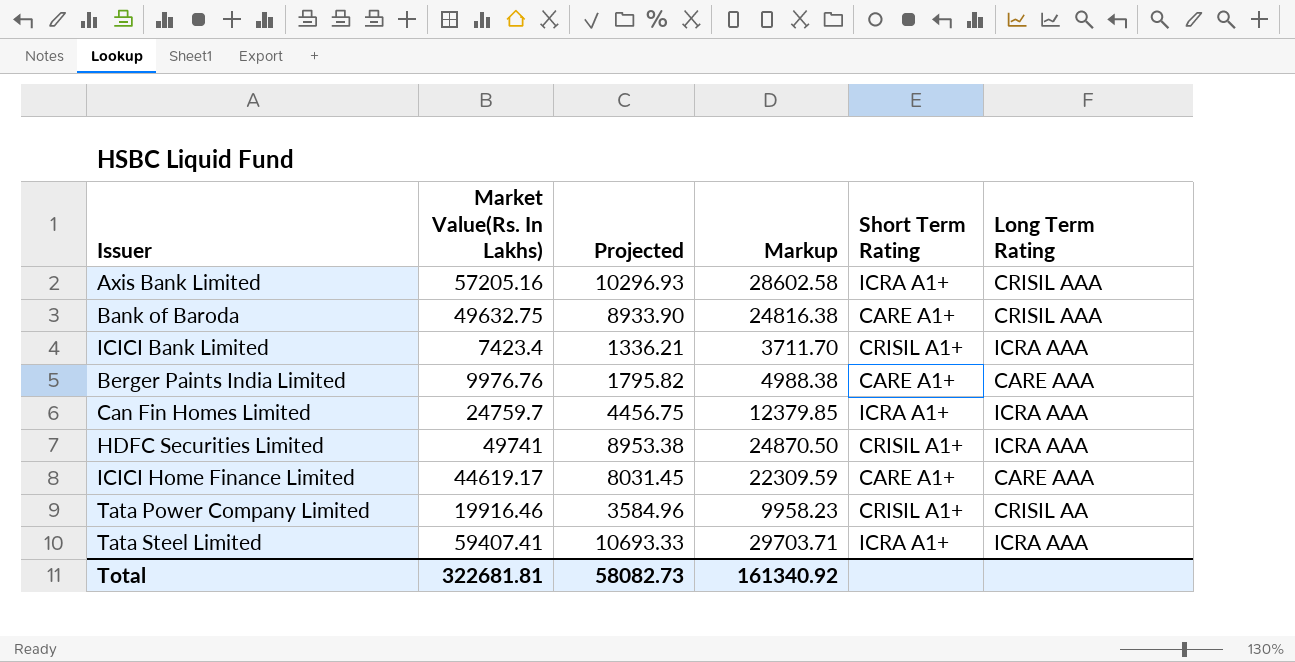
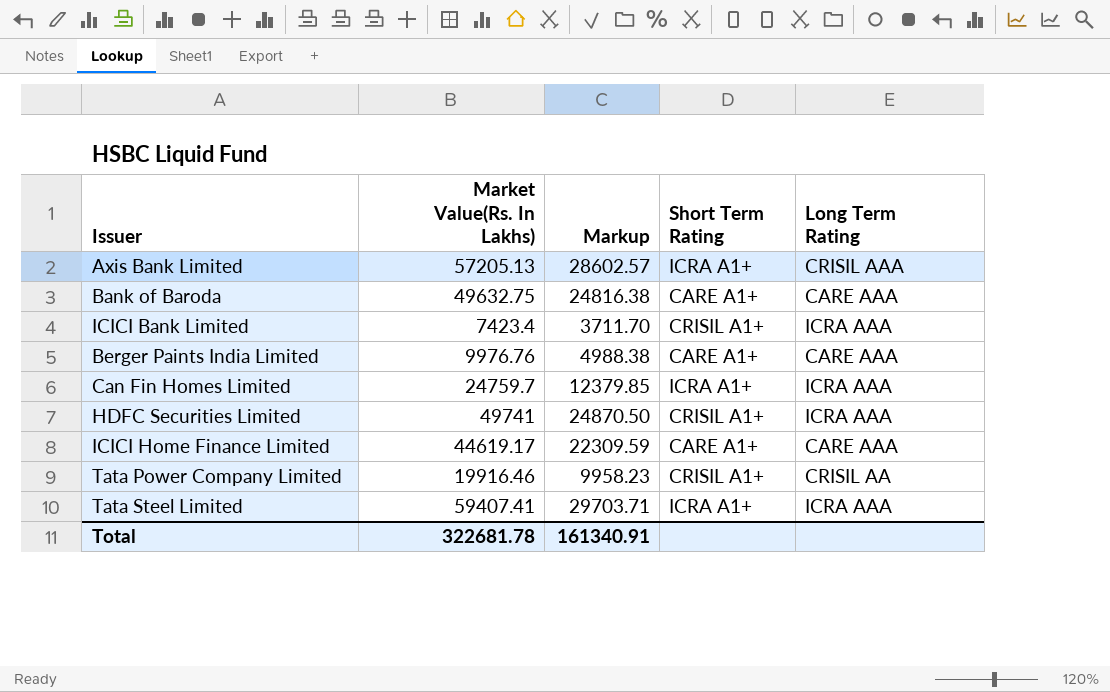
column Projected | formula: [Market Value(Rs. In Lakhs)] * 0.18 -> none
Axis Bank Limited | Market Value(Rs. In Lakhs): 57205.16 -> 57205.13
Axis Bank Limited | Markup: 28602.58 -> 28602.57
Bank of Baroda | Long Term Rating: CRISIL AAA -> CARE AAA
Total | Market Value(Rs. In Lakhs): 322681.81 -> 322681.78
Total | Markup: 161340.92 -> 161340.91

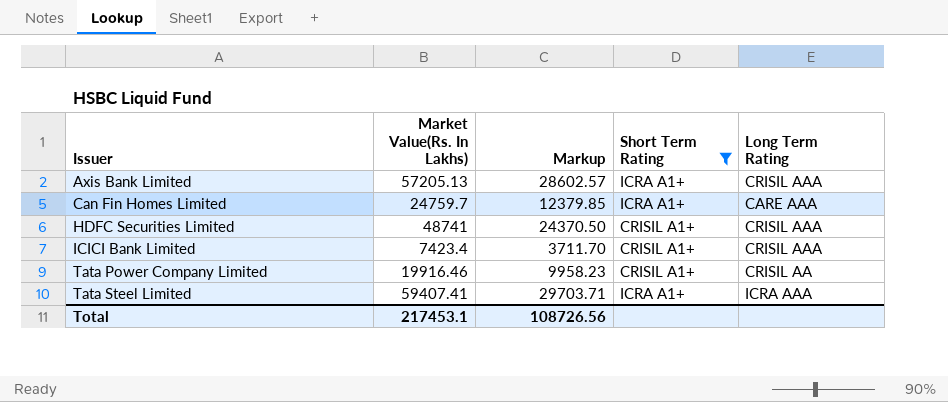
filter: none -> Short Term Rating != CARE A1+
row order: none -> Issuer ascending
Can Fin Homes Limited | Long Term Rating: ICRA AAA -> CARE AAA
HDFC Securities Limited | Market Value(Rs. In Lakhs): 49741 -> 48741
HDFC Securities Limited | Markup: 24870.50 -> 24370.50
HDFC Securities Limited | Long Term Rating: ICRA AAA -> CRISIL AAA
ICICI Bank Limited | Long Term Rating: ICRA AAA -> CRISIL AAA
Total | Market Value(Rs. In Lakhs): 322681.78 -> 217453.1
Total | Markup: 161340.91 -> 108726.56

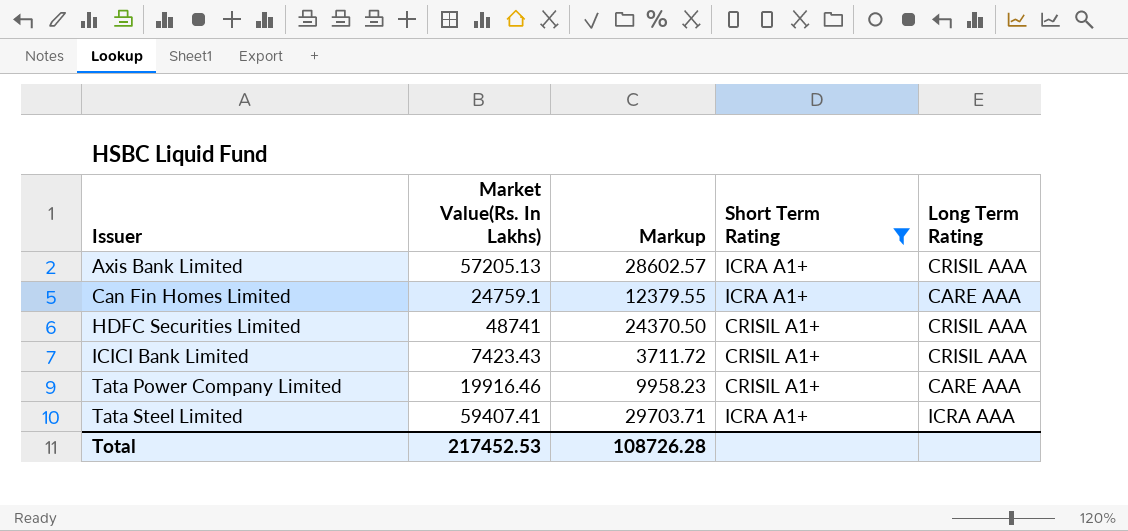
Can Fin Homes Limited | Market Value(Rs. In Lakhs): 24759.7 -> 24759.1
Can Fin Homes Limited | Markup: 12379.85 -> 12379.55
ICICI Bank Limited | Market Value(Rs. In Lakhs): 7423.4 -> 7423.43
ICICI Bank Limited | Markup: 3711.70 -> 3711.72
Tata Power Company Limited | Long Term Rating: CRISIL AA -> CARE AAA
Total | Market Value(Rs. In Lakhs): 217453.1 -> 217452.53
Total | Markup: 108726.56 -> 108726.28

